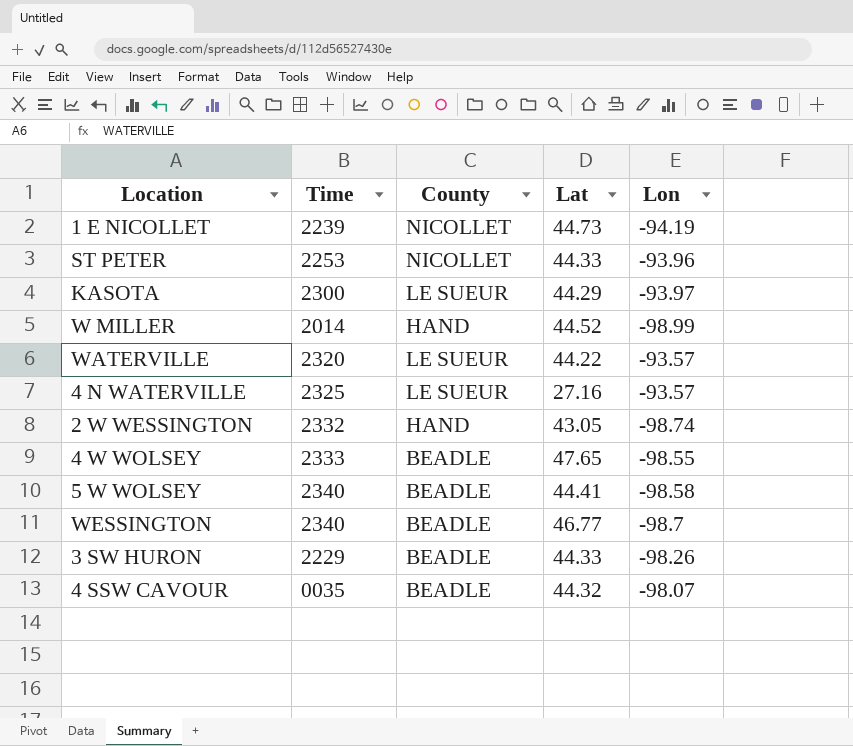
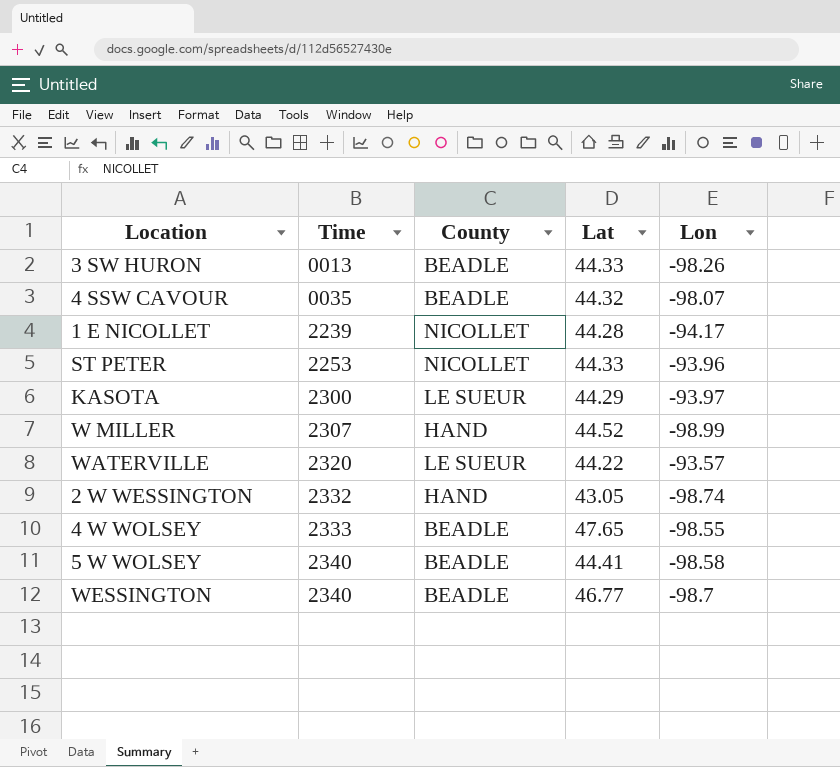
row order: none -> Time ascending
row 4 N WATERVILLE: 2325 | LE SUEUR | 27.16 | -93.57 -> none
3 SW HURON | Time: 2229 -> 0013
1 E NICOLLET | Lat: 44.73 -> 44.28
1 E NICOLLET | Lon: -94.19 -> -94.17
W MILLER | Time: 2014 -> 2307

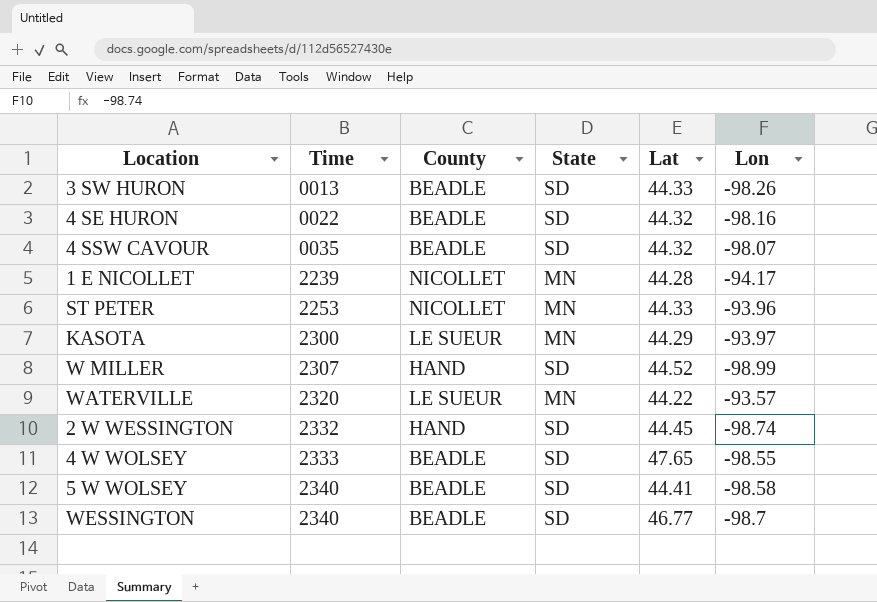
column State | position: none -> 4
row 4 SE HURON: none -> 0022 | BEADLE | SD | 44.32 | -98.16
2 W WESSINGTON | Lat: 43.05 -> 44.45

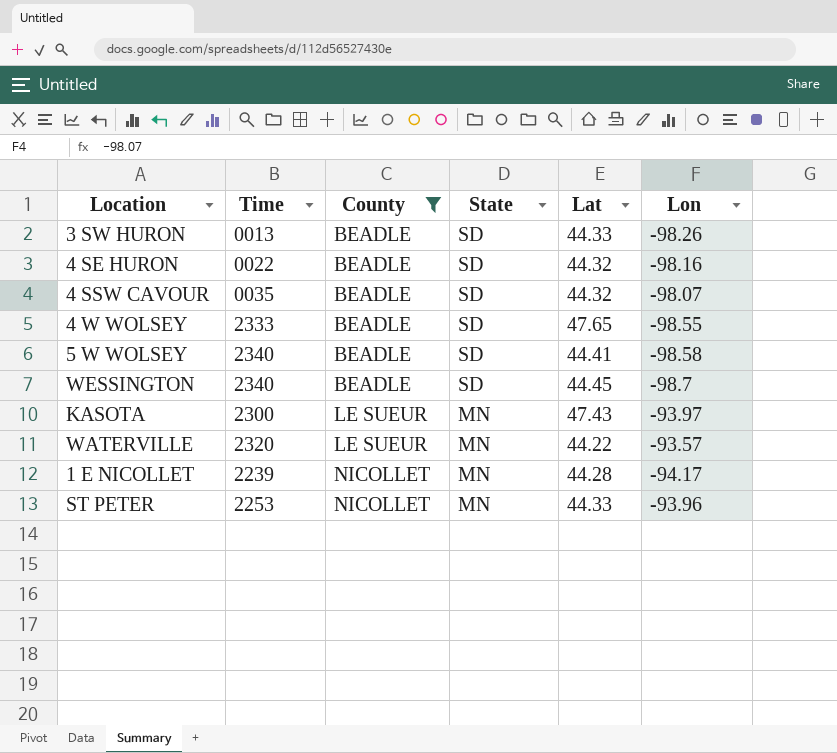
filter: none -> County != HAND
row order: Time ascending -> County ascending
WESSINGTON | Lat: 46.77 -> 44.45
KASOTA | Lat: 44.29 -> 47.43

